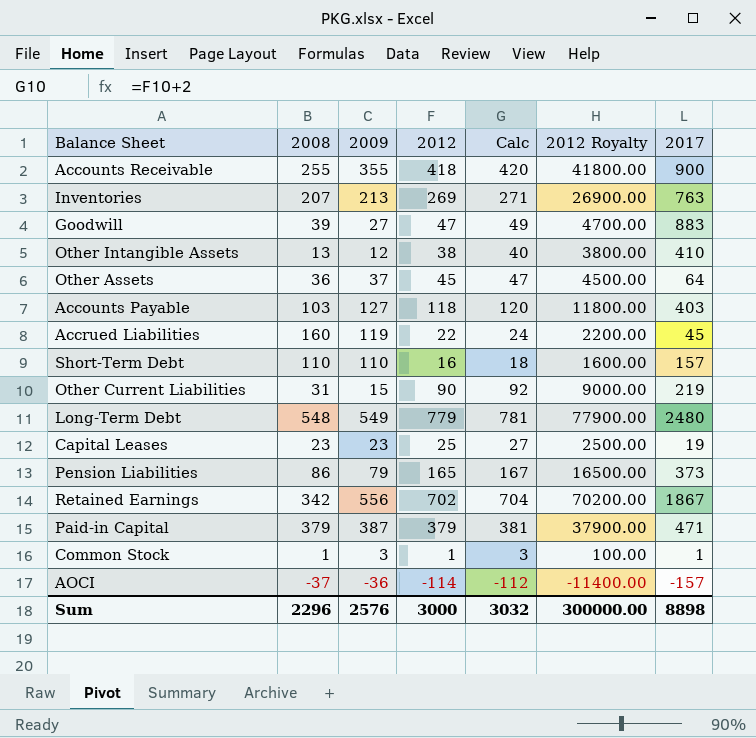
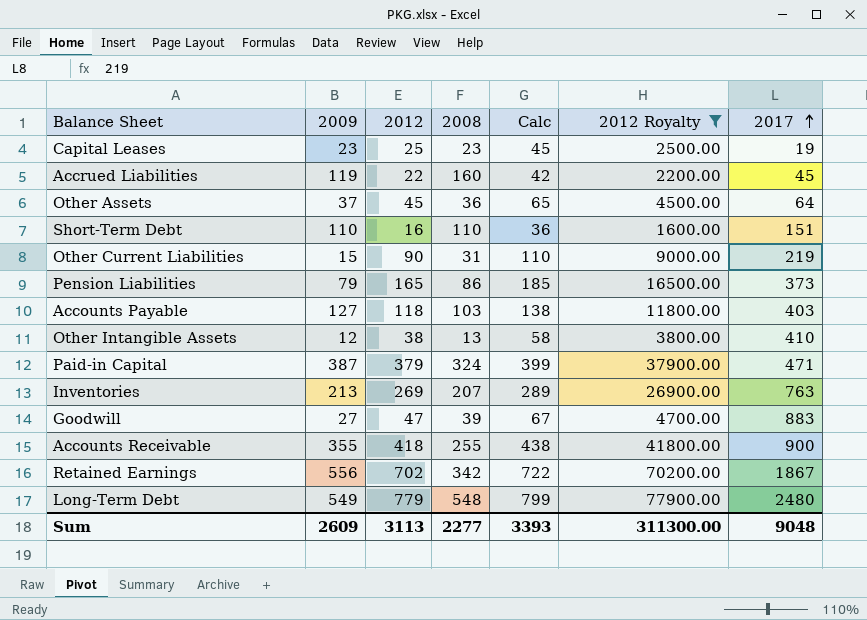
filter: none -> 2012 Royalty >= 1600.00
row order: none -> 2017 ascending
column 2008 | position: 2 -> 4
column Calc | formula: [2012] + 2 -> [2012] + 20
Short-Term Debt | 2017: 157 -> 151
Paid-in Capital | 2008: 379 -> 324
Sum | 2009: 2576 -> 2609
Sum | 2012: 3000 -> 3113
Sum | 2008: 2296 -> 2277
Sum | Calc: 3032 -> 3393
Sum | 2012 Royalty: 300000.00 -> 311300.00
Sum | 2017: 8898 -> 9048

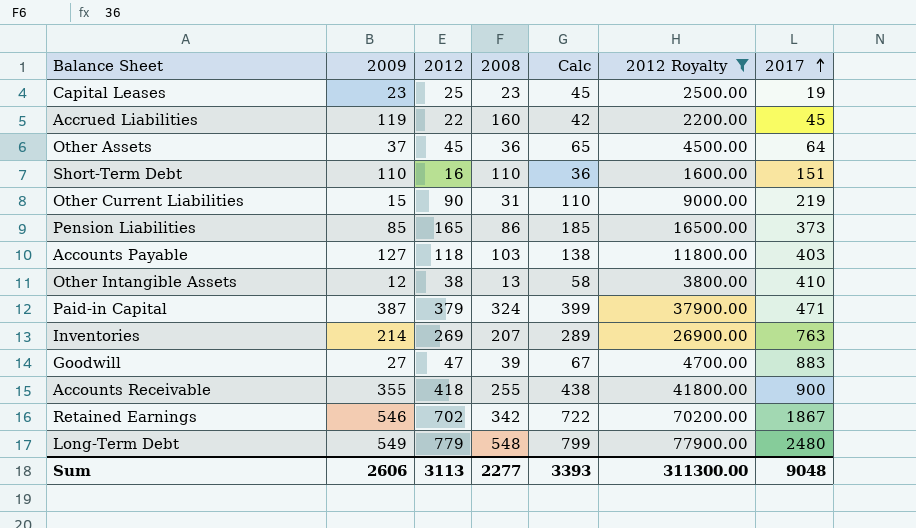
Pension Liabilities | 2009: 79 -> 85
Inventories | 2009: 213 -> 214
Retained Earnings | 2009: 556 -> 546
Sum | 2009: 2609 -> 2606

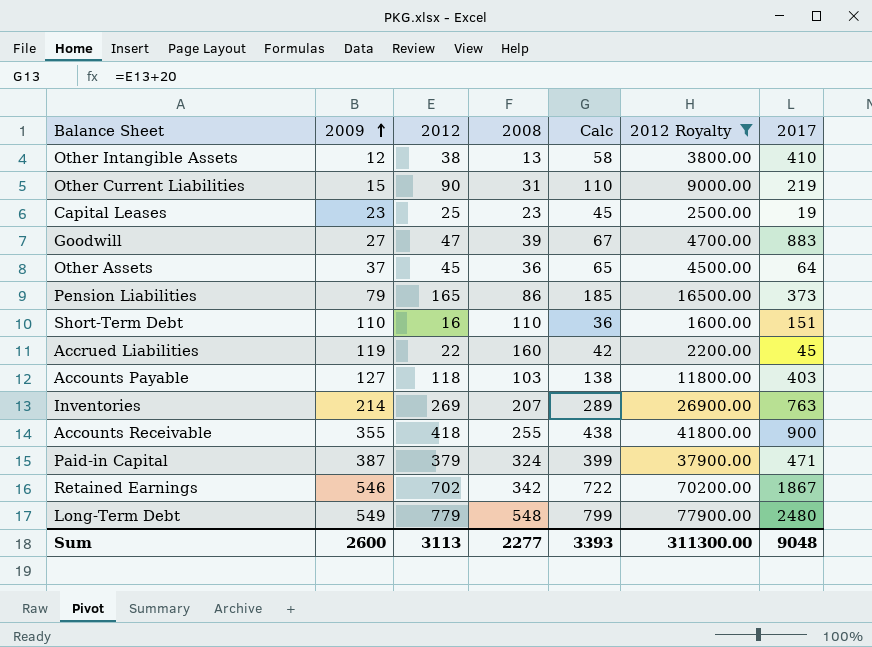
row order: 2017 ascending -> 2009 ascending
Pension Liabilities | 2009: 85 -> 79
Sum | 2009: 2606 -> 2600

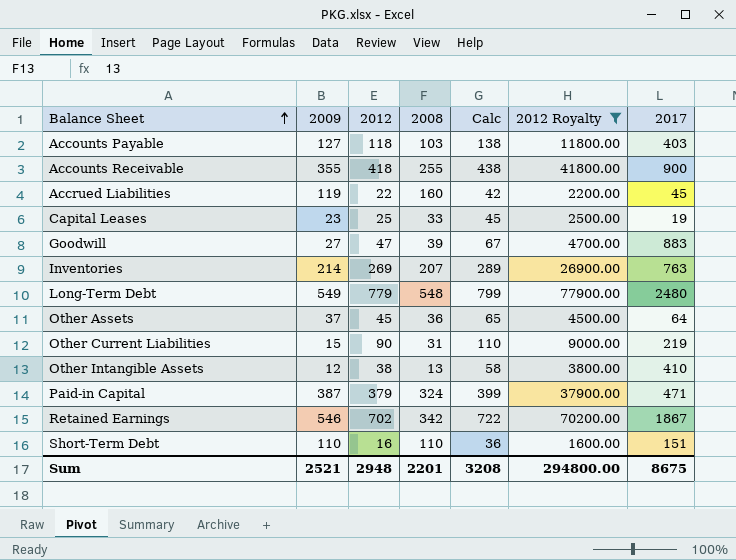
row order: 2009 ascending -> Balance Sheet ascending
row Pension Liabilities: 79 | 165 | 86 | 185 | 16500.00 | 373 -> none
Capital Leases | 2008: 23 -> 33
Sum | 2009: 2600 -> 2521
Sum | 2012: 3113 -> 2948
Sum | 2008: 2277 -> 2201
Sum | Calc: 3393 -> 3208
Sum | 2012 Royalty: 311300.00 -> 294800.00
Sum | 2017: 9048 -> 8675

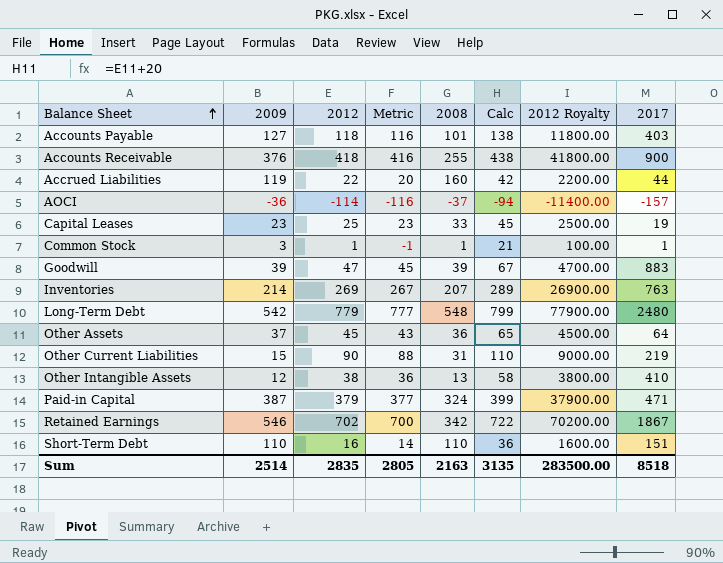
filter: 2012 Royalty >= 1600.00 -> none
column Metric | formula: none -> [2012] - 2
Accounts Payable | 2008: 103 -> 101
Accounts Receivable | 2009: 355 -> 376
Accrued Liabilities | 2017: 45 -> 44
Goodwill | 2009: 27 -> 39
Long-Term Debt | 2009: 549 -> 542
Sum | 2009: 2521 -> 2514
Sum | 2012: 2948 -> 2835
Sum | 2008: 2201 -> 2163
Sum | Calc: 3208 -> 3135
Sum | 2012 Royalty: 294800.00 -> 283500.00
Sum | 2017: 8675 -> 8518

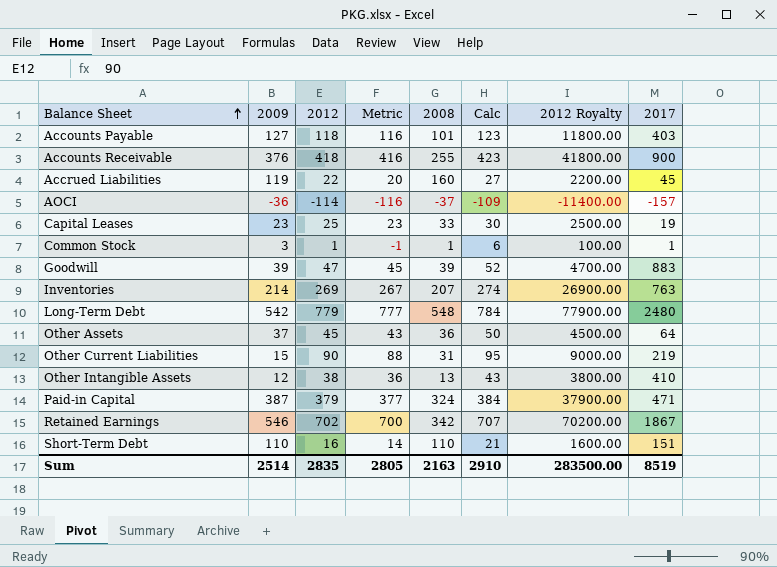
column Calc | formula: [2012] + 20 -> [2012] + 5
Accrued Liabilities | 2017: 44 -> 45
Sum | Calc: 3135 -> 2910
Sum | 2017: 8518 -> 8519

